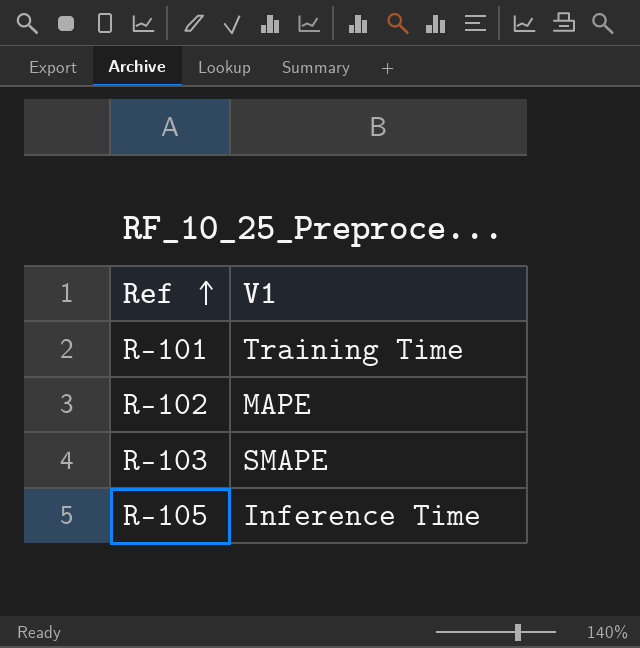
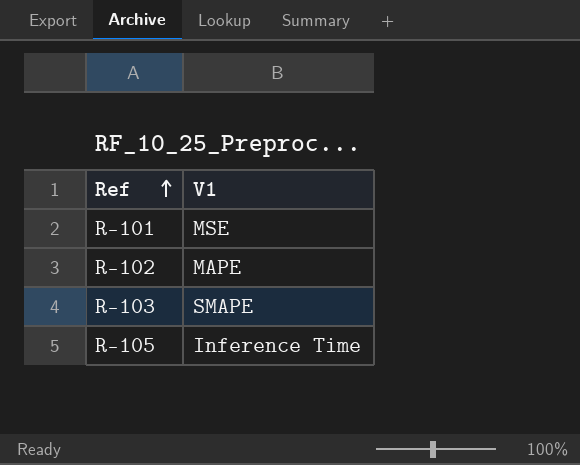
R-101 | V1: Training Time -> MSE

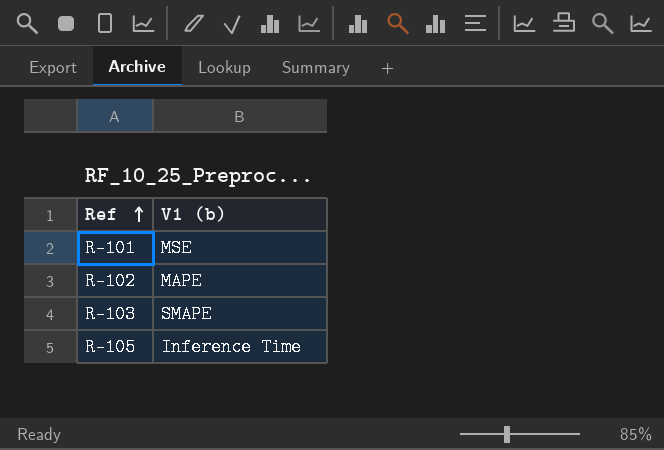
column name: V1 -> V1 (b)

